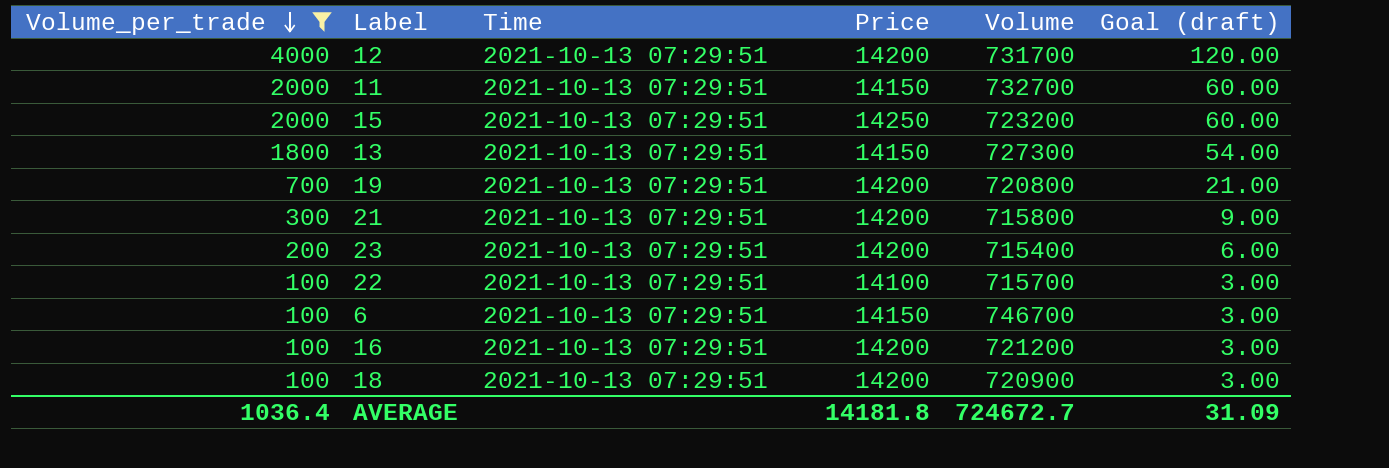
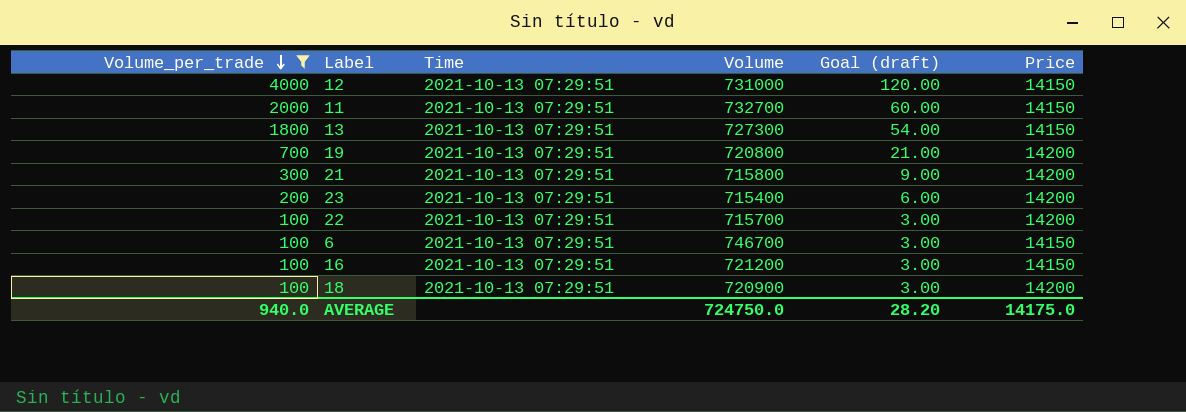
column Price | position: 4 -> 6
row 15: 2000 | 2021-10-13 07:29:51 | 14250 | 723200 | 60.00 -> none
12 | Volume: 731700 -> 731000
12 | Price: 14200 -> 14150
22 | Price: 14100 -> 14200
16 | Price: 14200 -> 14150
AVERAGE | Volume_per_trade: 1036.4 -> 940.0
AVERAGE | Volume: 724672.7 -> 724750.0
AVERAGE | Goal (draft): 31.09 -> 28.20
AVERAGE | Price: 14181.8 -> 14175.0

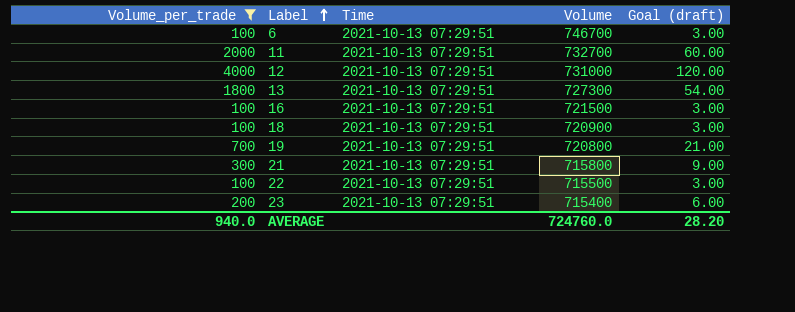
row order: Volume_per_trade descending -> Label ascending
column Price | position: 6 -> none
16 | Volume: 721200 -> 721500
22 | Volume: 715700 -> 715500
AVERAGE | Volume: 724750.0 -> 724760.0

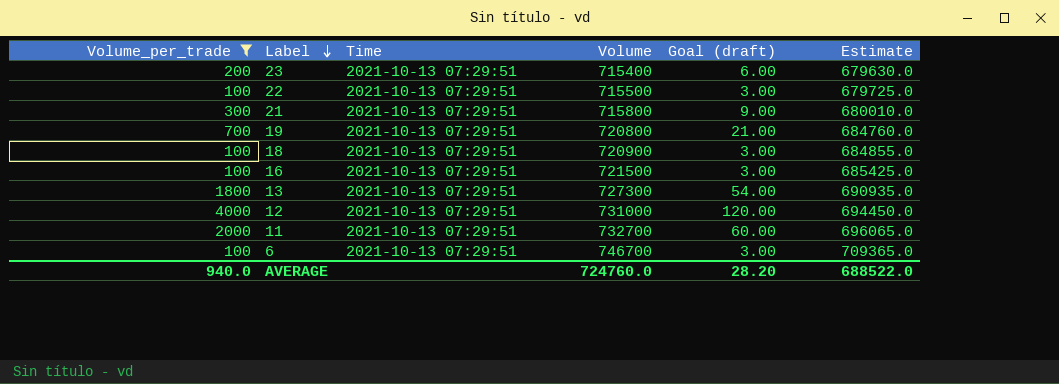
row order: Label ascending -> Label descending
column Estimate | formula: none -> [Volume] * 0.95

